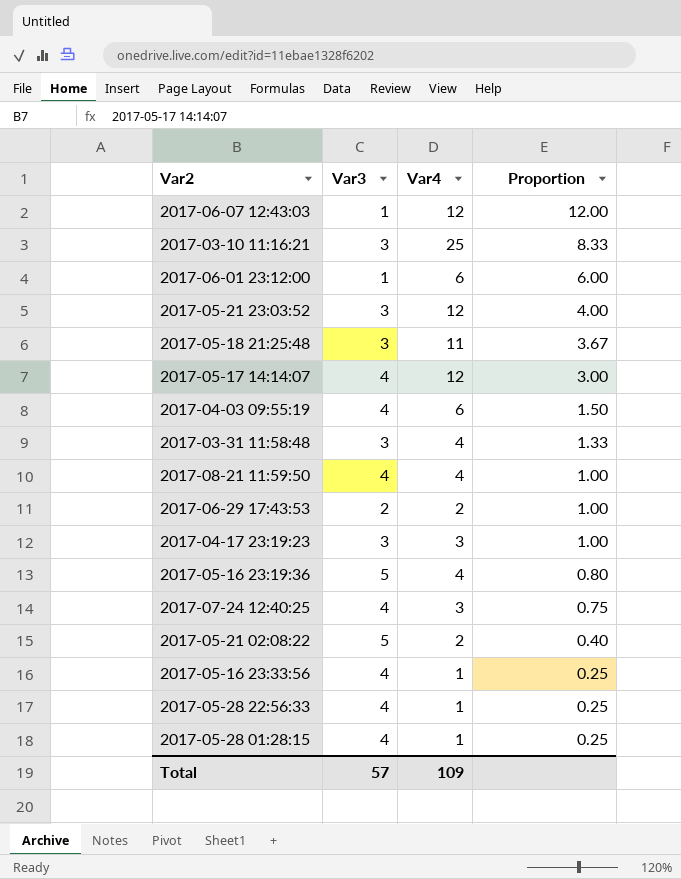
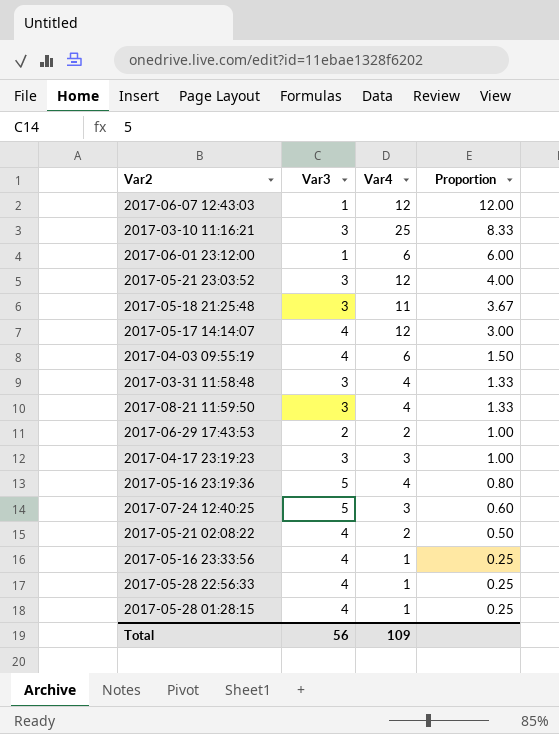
2017-08-21 11:59:50 | Var3: 4 -> 3
2017-08-21 11:59:50 | Proportion: 1.00 -> 1.33
2017-07-24 12:40:25 | Var3: 4 -> 5
2017-07-24 12:40:25 | Proportion: 0.75 -> 0.60
2017-05-21 02:08:22 | Var3: 5 -> 4
2017-05-21 02:08:22 | Proportion: 0.40 -> 0.50
Total | Var3: 57 -> 56

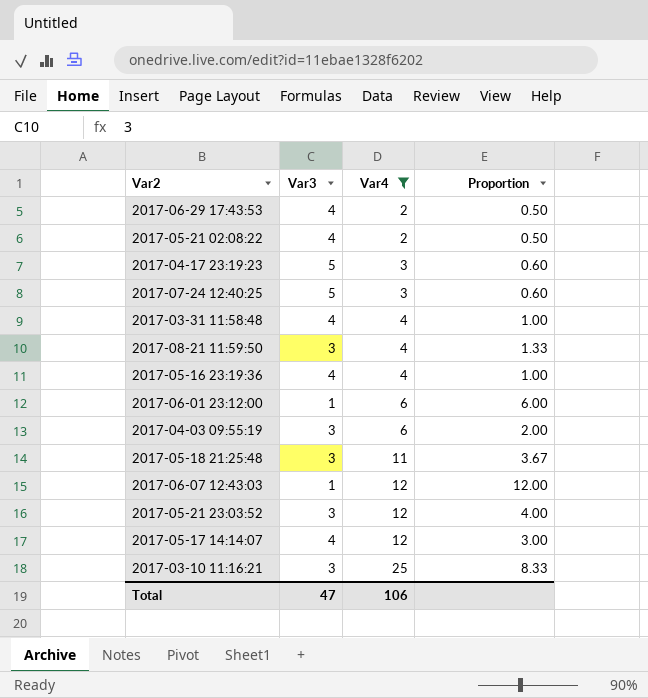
filter: none -> Var4 != 1
row order: Proportion descending -> Var4 ascending
2017-06-29 17:43:53 | Var3: 2 -> 4
2017-06-29 17:43:53 | Proportion: 1.00 -> 0.50
2017-04-17 23:19:23 | Var3: 3 -> 5
2017-04-17 23:19:23 | Proportion: 1.00 -> 0.60
2017-03-31 11:58:48 | Var3: 3 -> 4
2017-03-31 11:58:48 | Proportion: 1.33 -> 1.00
2017-05-16 23:19:36 | Var3: 5 -> 4
2017-05-16 23:19:36 | Proportion: 0.80 -> 1.00
2017-04-03 09:55:19 | Var3: 4 -> 3
2017-04-03 09:55:19 | Proportion: 1.50 -> 2.00
Total | Var3: 56 -> 47
Total | Var4: 109 -> 106

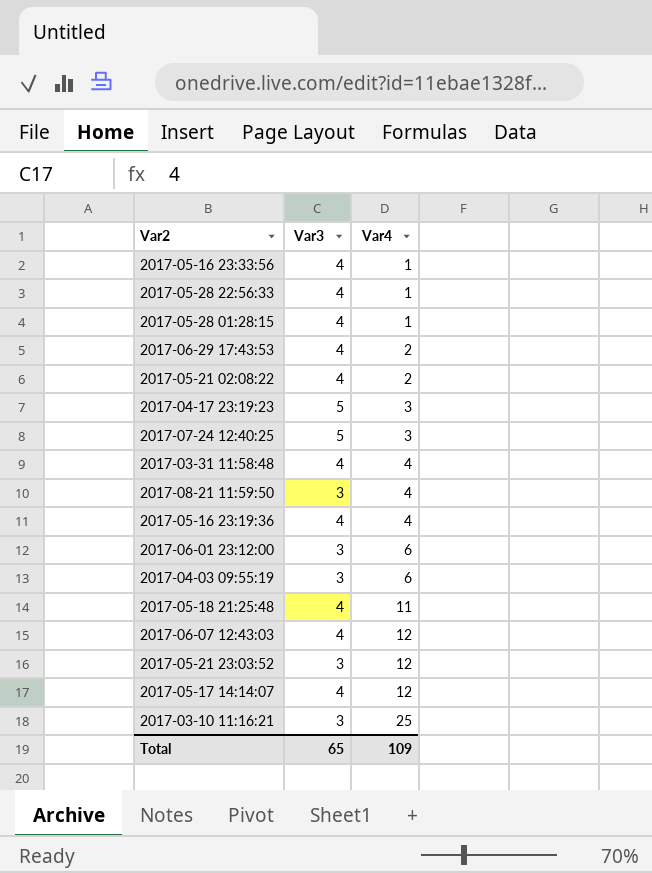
filter: Var4 != 1 -> none
column Proportion | formula: [Var4] / [Var3] -> none
2017-06-01 23:12:00 | Var3: 1 -> 3
2017-05-18 21:25:48 | Var3: 3 -> 4
2017-06-07 12:43:03 | Var3: 1 -> 4
Total | Var3: 47 -> 65
Total | Var4: 106 -> 109

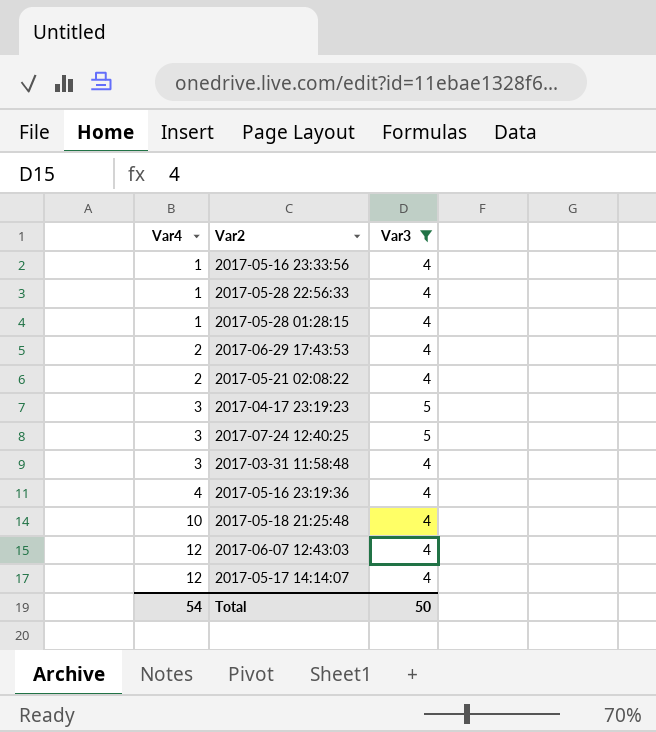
filter: none -> Var3 != 3
column Var4 | position: 3 -> 1
2017-03-31 11:58:48 | Var4: 4 -> 3
2017-05-18 21:25:48 | Var4: 11 -> 10
Total | Var4: 109 -> 54
Total | Var3: 65 -> 50

